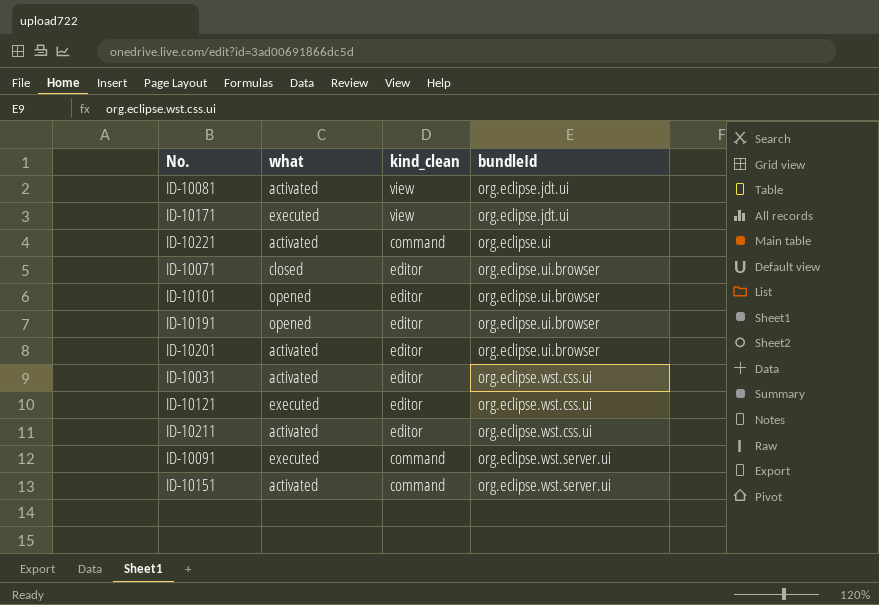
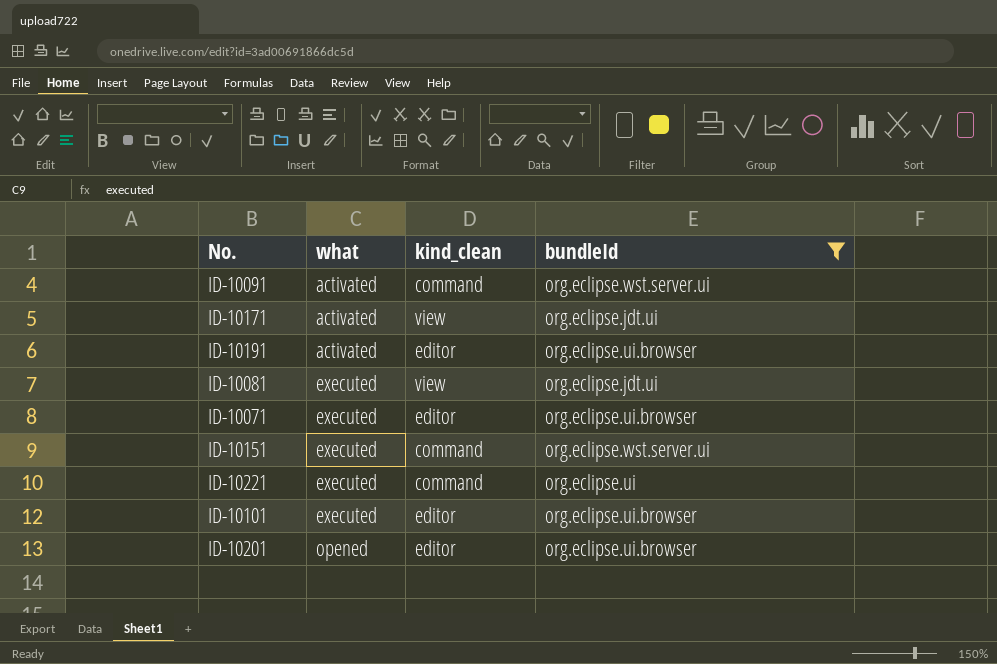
filter: none -> bundleId != org.eclipse.wst.css.ui
row order: bundleId ascending -> what ascending
ID-10091 | what: executed -> activated
ID-10171 | what: executed -> activated
ID-10191 | what: opened -> activated
ID-10081 | what: activated -> executed
ID-10071 | what: closed -> executed
ID-10151 | what: activated -> executed
ID-10221 | what: activated -> executed
ID-10101 | what: opened -> executed
ID-10201 | what: activated -> opened

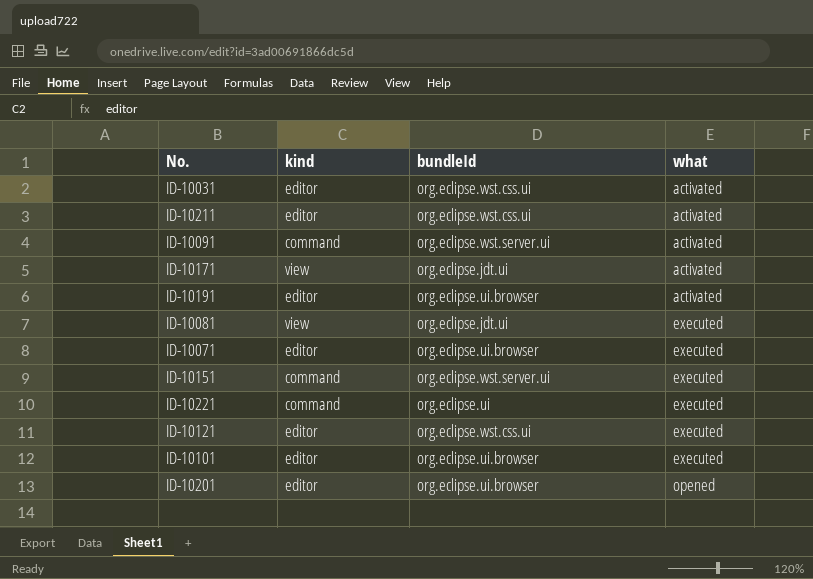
filter: bundleId != org.eclipse.wst.css.ui -> none
column name: kind_clean -> kind
column what | position: 2 -> 4

